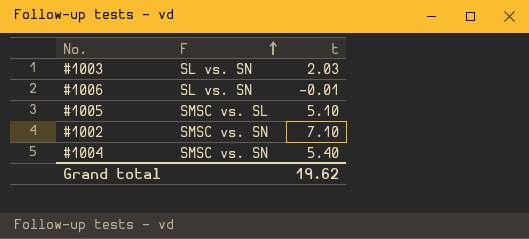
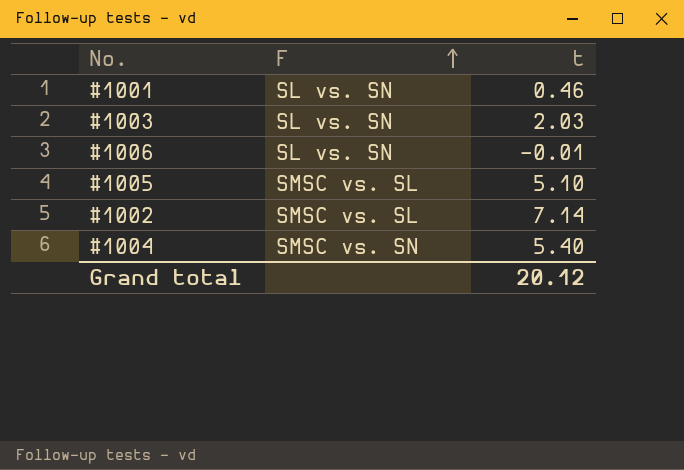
row #1001: none -> SL vs. SN | 0.46
#1002 | F: SMSC vs. SN -> SMSC vs. SL
#1002 | t: 7.10 -> 7.14
Grand total | t: 19.62 -> 20.12

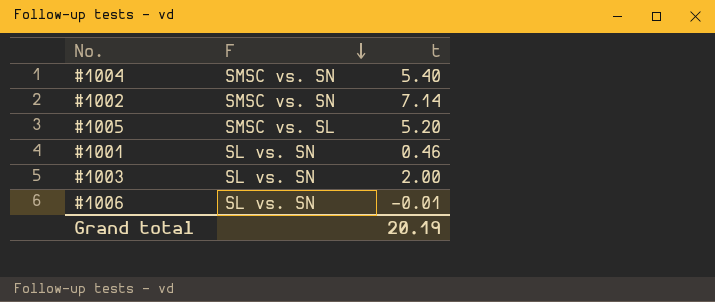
row order: F ascending -> F descending
#1002 | F: SMSC vs. SL -> SMSC vs. SN
#1005 | t: 5.10 -> 5.20
#1003 | t: 2.03 -> 2.00
Grand total | t: 20.12 -> 20.19

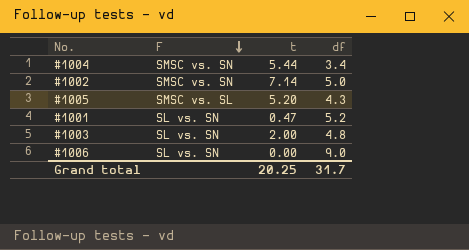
column df | position: none -> 4
#1004 | t: 5.40 -> 5.44
#1001 | t: 0.46 -> 0.47
#1006 | t: -0.01 -> 0.00
Grand total | t: 20.19 -> 20.25

